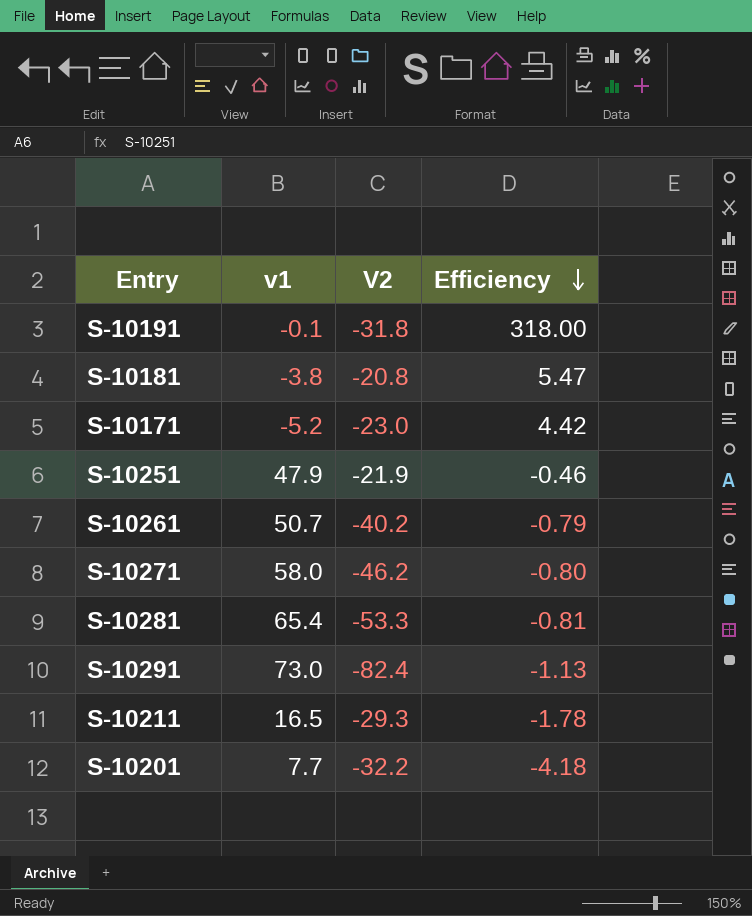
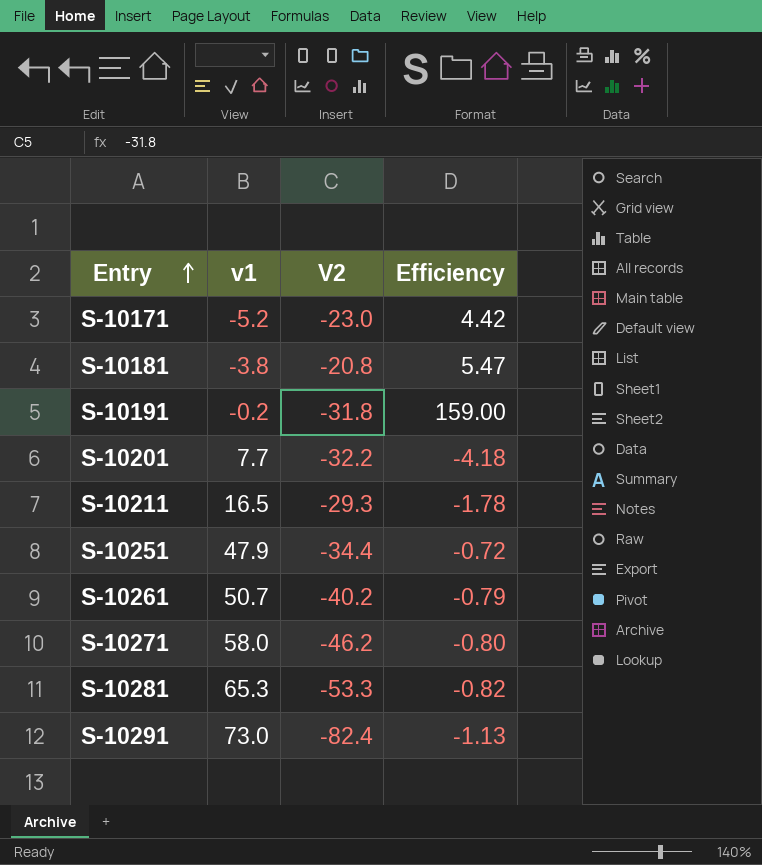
row order: Efficiency descending -> Entry ascending
S-10191 | v1: -0.1 -> -0.2
S-10191 | Efficiency: 318.00 -> 159.00
S-10251 | V2: -21.9 -> -34.4
S-10251 | Efficiency: -0.46 -> -0.72
S-10281 | v1: 65.4 -> 65.3
S-10281 | Efficiency: -0.81 -> -0.82

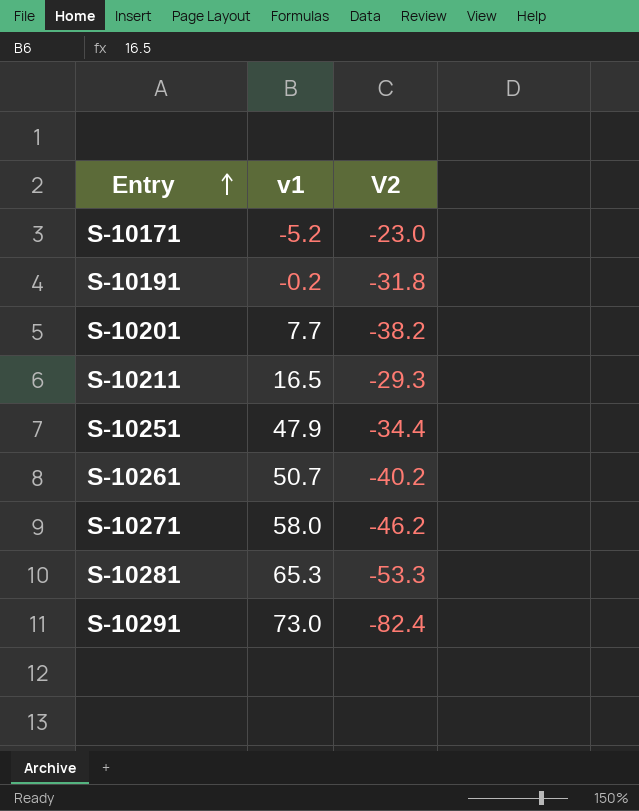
column Efficiency | formula: [V2] / [v1] -> none
row S-10181: -3.8 | -20.8 | 5.47 -> none
S-10201 | V2: -32.2 -> -38.2

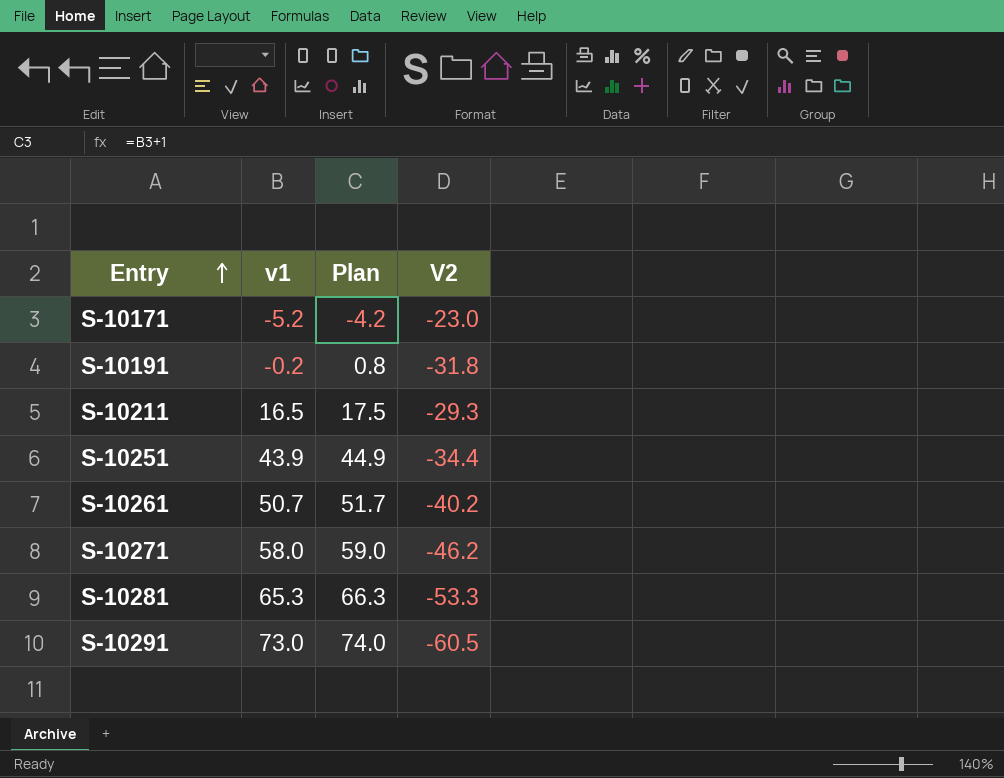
column Plan | formula: none -> [v1] + 1
row S-10201: 7.7 | -38.2 -> none
S-10251 | v1: 47.9 -> 43.9
S-10291 | V2: -82.4 -> -60.5

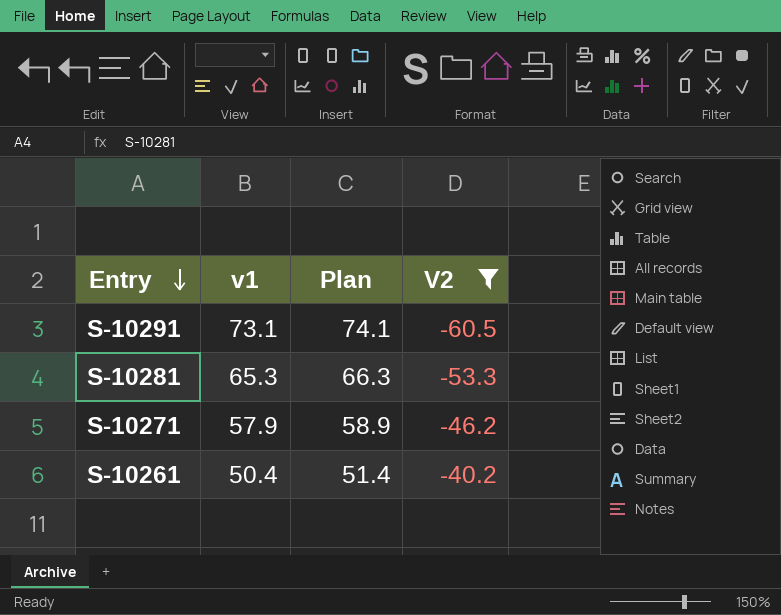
filter: none -> V2 <= -40.2
row order: Entry ascending -> Entry descending
S-10291 | v1: 73.0 -> 73.1
S-10291 | Plan: 74.0 -> 74.1
S-10271 | v1: 58.0 -> 57.9
S-10271 | Plan: 59.0 -> 58.9
S-10261 | v1: 50.7 -> 50.4
S-10261 | Plan: 51.7 -> 51.4

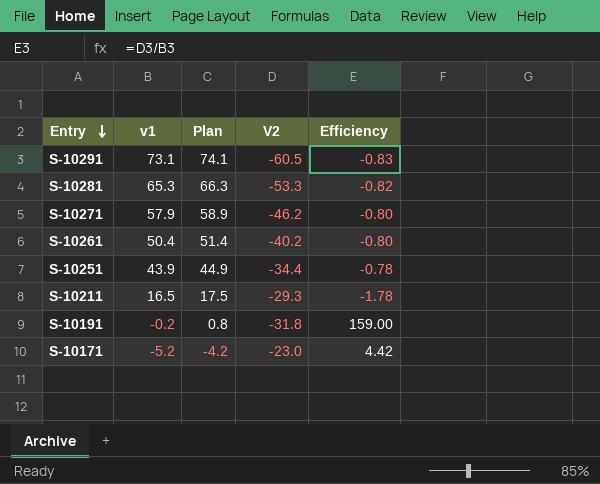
filter: V2 <= -40.2 -> none
column Efficiency | formula: none -> [V2] / [v1]

